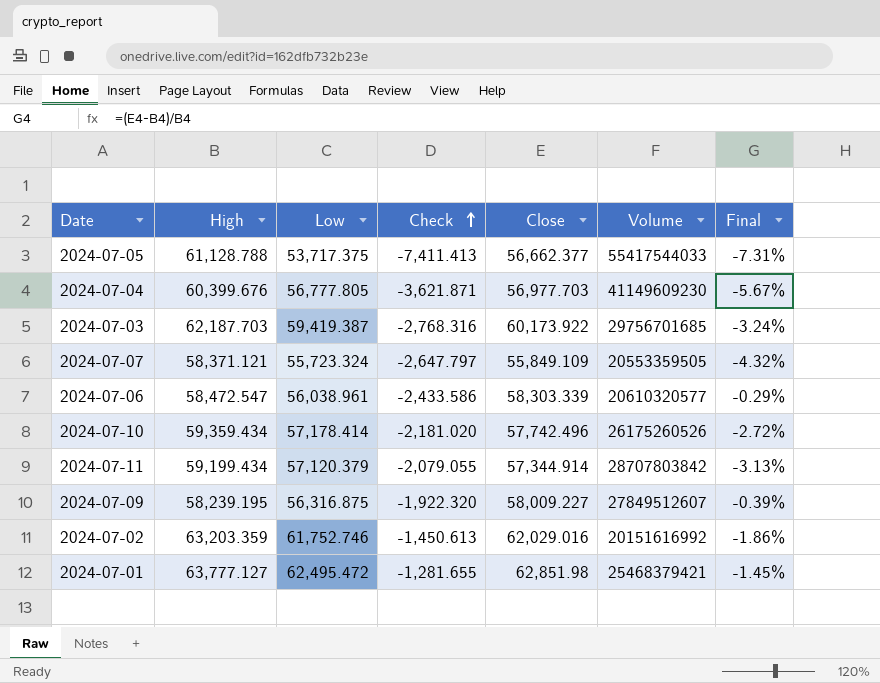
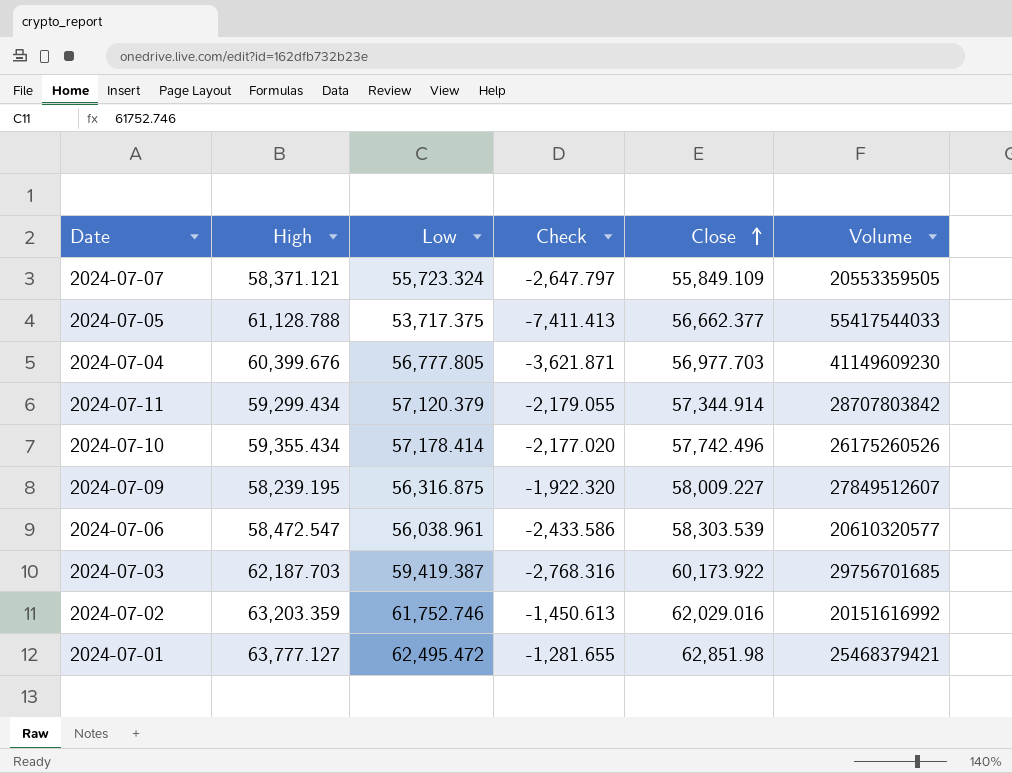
row order: Check ascending -> Close ascending
column Final | formula: ([Close] - [High]) / [High] -> none
2024-07-11 | High: 59,199.434 -> 59,299.434
2024-07-11 | Check: -2,079.055 -> -2,179.055
2024-07-10 | High: 59,359.434 -> 59,355.434
2024-07-10 | Check: -2,181.020 -> -2,177.020
2024-07-06 | Close: 58,303.339 -> 58,303.539

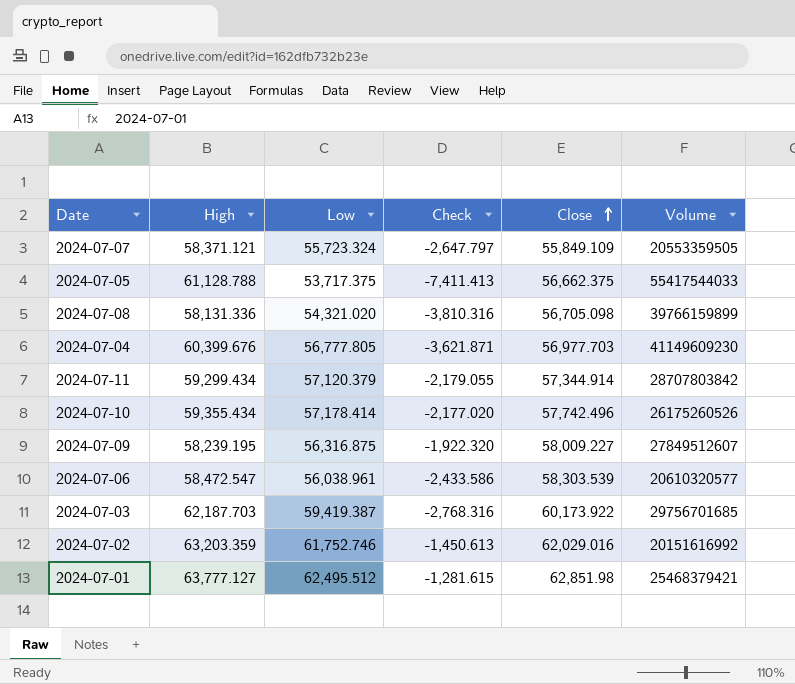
2024-07-05 | Close: 56,662.377 -> 56,662.375
row 2024-07-08: none -> 58,131.336 | 54,321.020 | -3,810.316 | 56,705.098 | 39766159899
2024-07-01 | Low: 62,495.472 -> 62,495.512
2024-07-01 | Check: -1,281.655 -> -1,281.615

